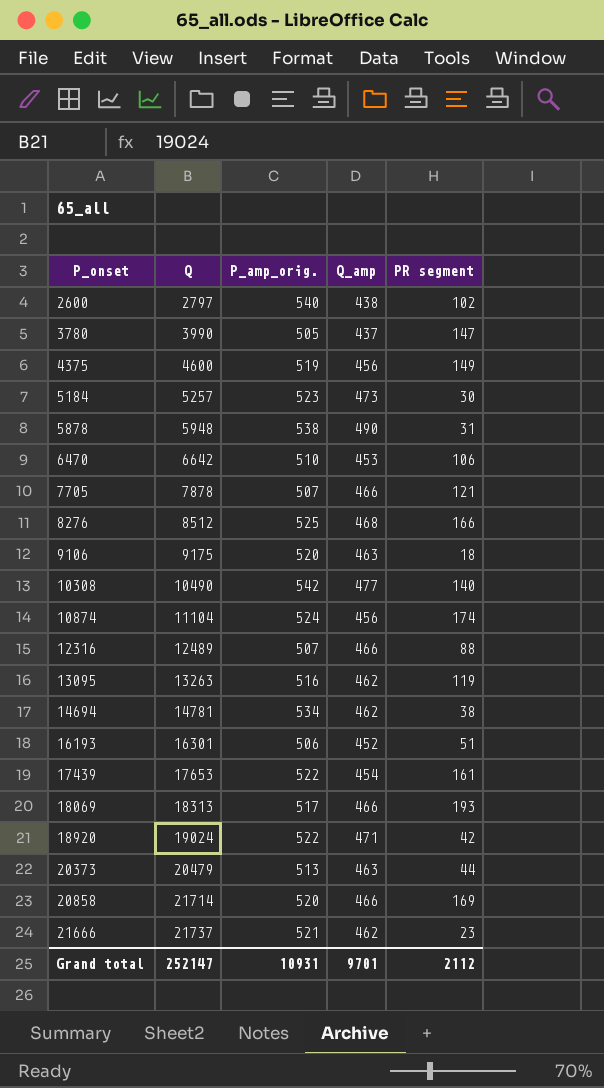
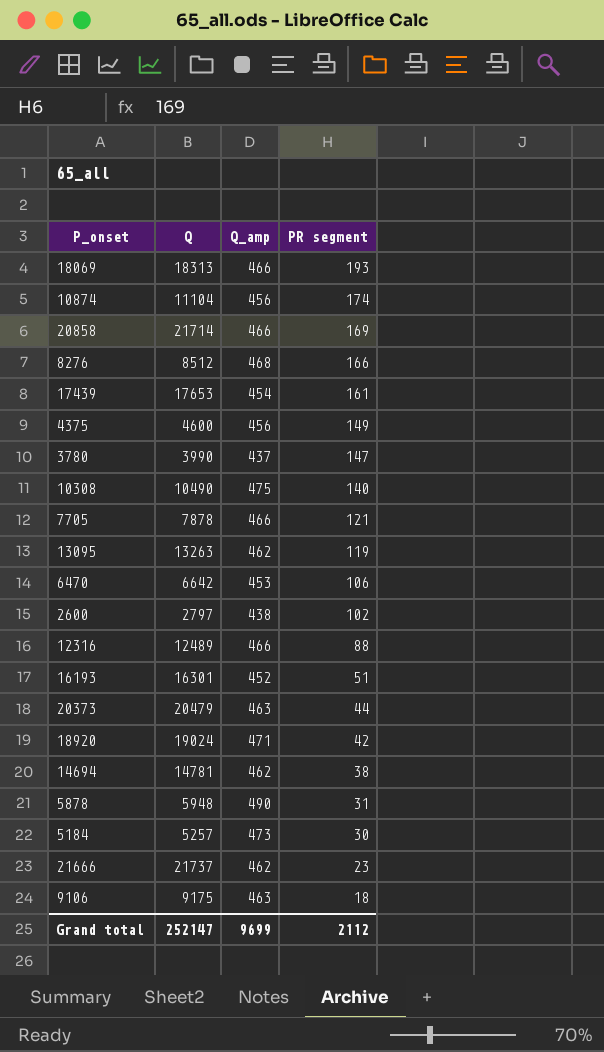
row order: P_onset ascending -> PR segment descending
column P_amp_orig. | position: 3 -> none
10308 | Q_amp: 477 -> 475
Grand total | Q_amp: 9701 -> 9699

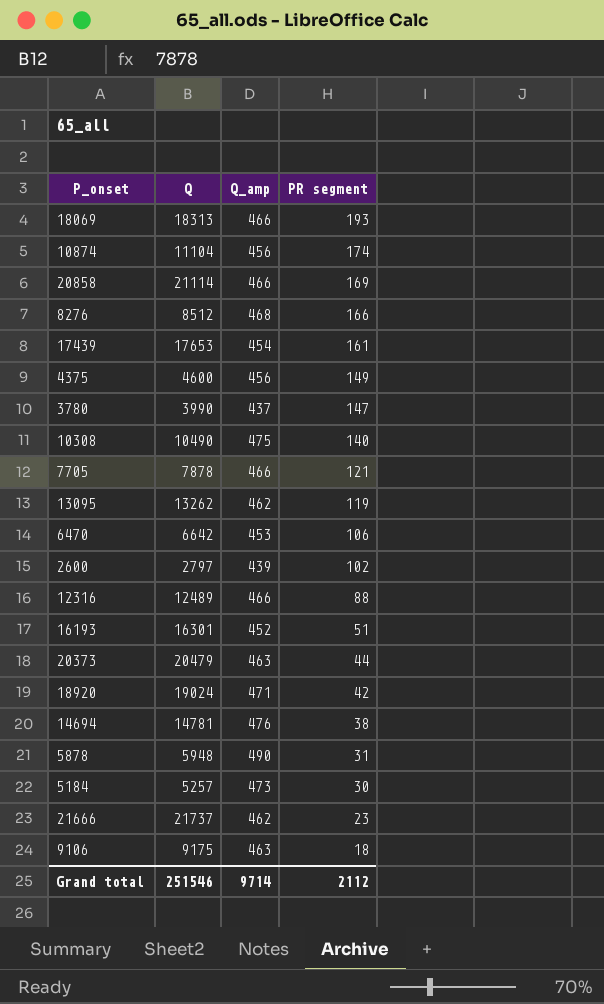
20858 | Q: 21714 -> 21114
13095 | Q: 13263 -> 13262
2600 | Q_amp: 438 -> 439
14694 | Q_amp: 462 -> 476
Grand total | Q: 252147 -> 251546
Grand total | Q_amp: 9699 -> 9714

